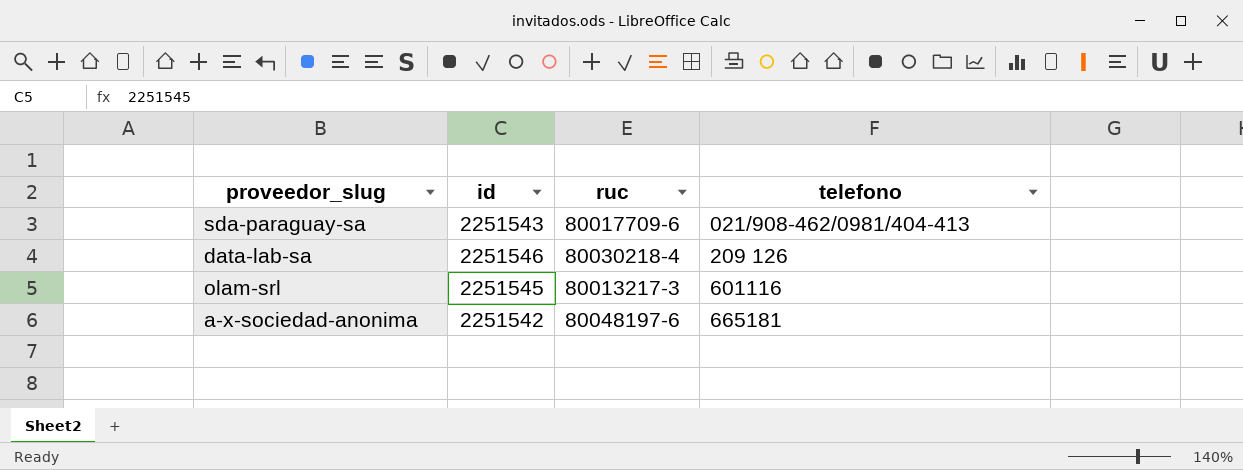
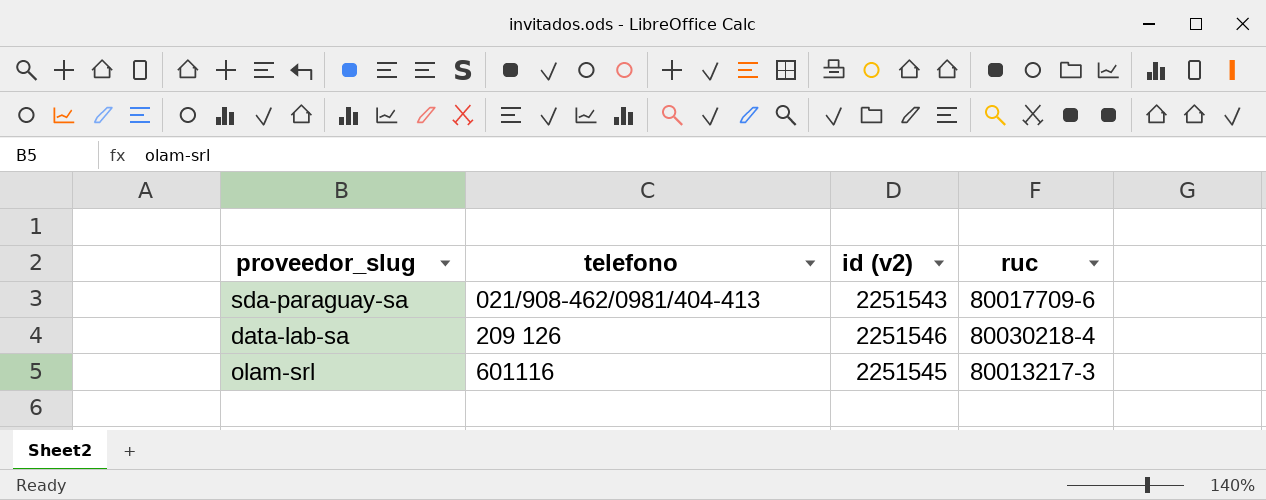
column telefono | position: 4 -> 2
column name: id -> id (v2)
row a-x-sociedad-anonima: 2251542 | 80048197-6 | 665181 -> none

